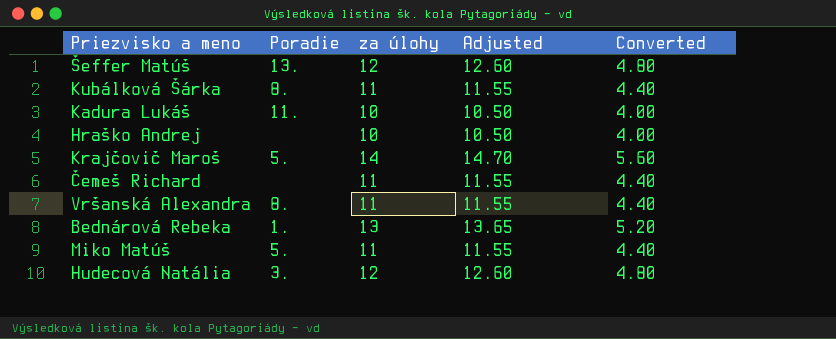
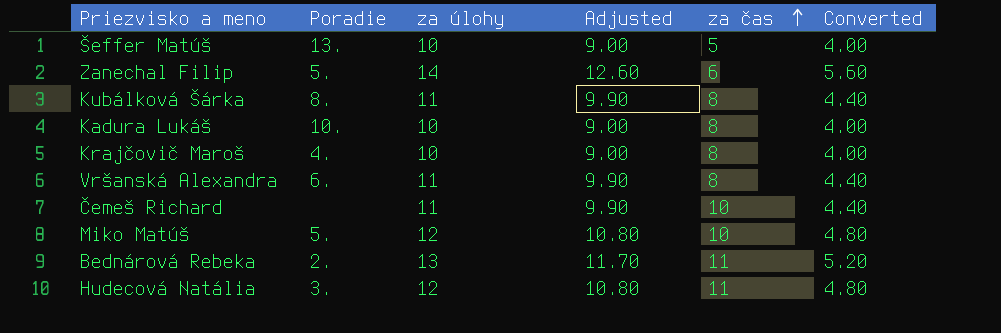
row order: none -> za čas ascending
column Adjusted | formula: [za úlohy] * 1.05 -> [za úlohy] * 0.9
column za čas | position: none -> 5
row Hraško Andrej: none | 10 | 10.50 | 4.00 -> none
Šeffer Matúš | za úlohy: 12 -> 10
Šeffer Matúš | Converted: 4.80 -> 4.00
row Zanechal Filip: none -> 5. | 14 | 12.60 | 6 | 5.60
Kadura Lukáš | Poradie: 11. -> 10.
Krajčovič Maroš | Poradie: 5. -> 4.
Krajčovič Maroš | za úlohy: 14 -> 10
Krajčovič Maroš | Converted: 5.60 -> 4.00
Vršanská Alexandra | Poradie: 8. -> 6.
Miko Matúš | za úlohy: 11 -> 12
Miko Matúš | Converted: 4.40 -> 4.80
Bednárová Rebeka | Poradie: 1. -> 2.

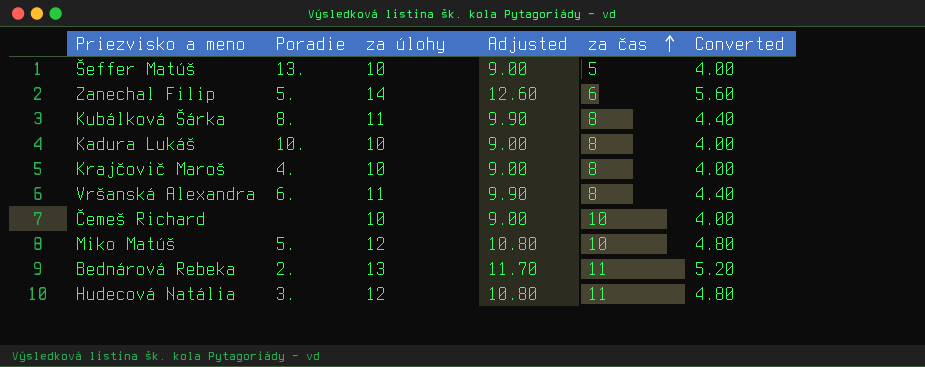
Čemeš Richard | za úlohy: 11 -> 10
Čemeš Richard | Adjusted: 9.90 -> 9.00
Čemeš Richard | Converted: 4.40 -> 4.00

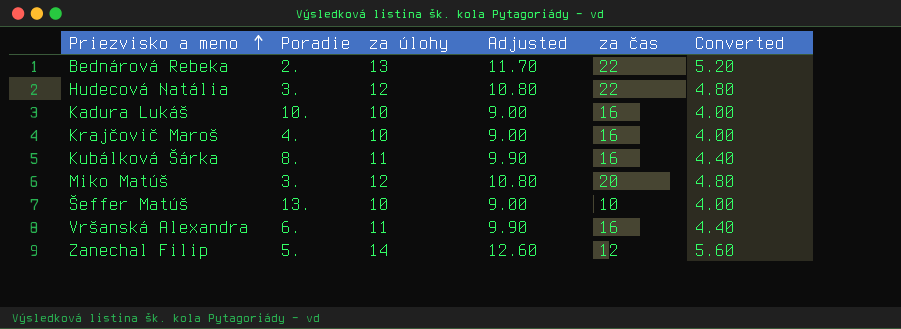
row order: za čas ascending -> Priezvisko a meno ascending
row Čemeš Richard: none | 10 | 9.00 | 10 | 4.00 -> none
Bednárová Rebeka | za čas: 11 -> 22
Hudecová Natália | za čas: 11 -> 22
Kadura Lukáš | za čas: 8 -> 16
Krajčovič Maroš | za čas: 8 -> 16
Kubálková Šárka | za čas: 8 -> 16
Miko Matúš | Poradie: 5. -> 3.
Miko Matúš | za čas: 10 -> 20
Šeffer Matúš | za čas: 5 -> 10
Vršanská Alexandra | za čas: 8 -> 16
Zanechal Filip | za čas: 6 -> 12

